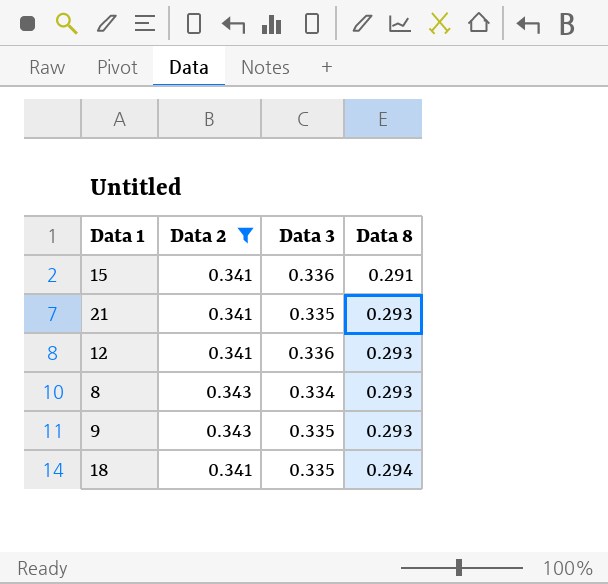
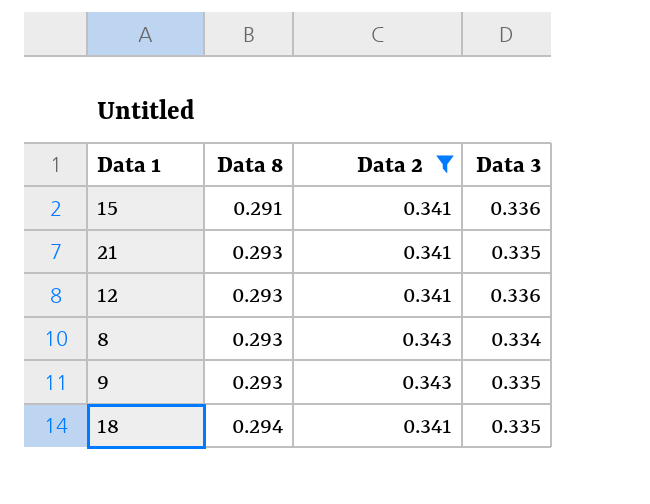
column Data 8 | position: 4 -> 2

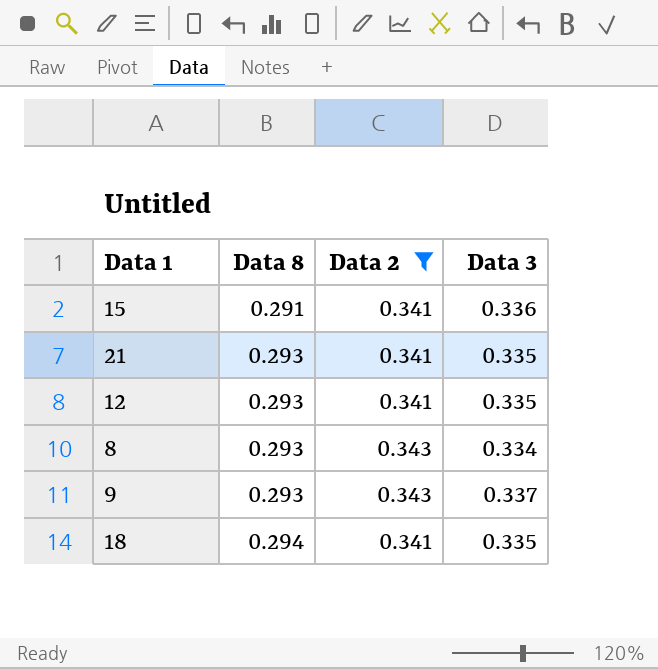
12 | Data 3: 0.336 -> 0.335
9 | Data 3: 0.335 -> 0.337

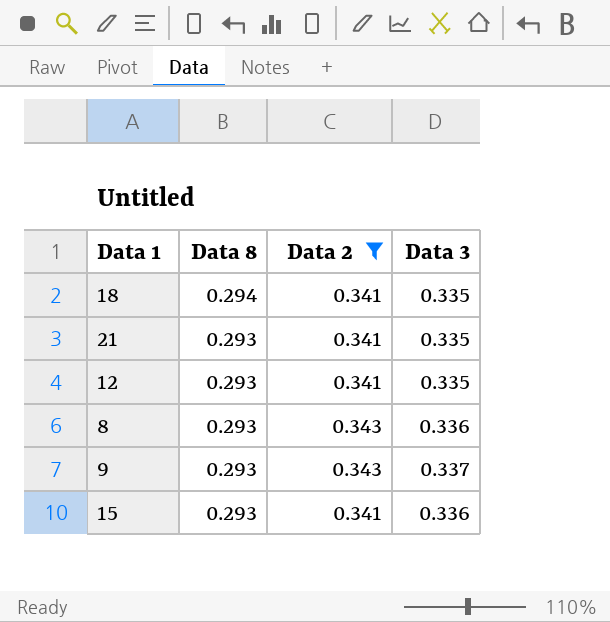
row order: Data 8 ascending -> Data 8 descending
8 | Data 3: 0.334 -> 0.336
15 | Data 8: 0.291 -> 0.293

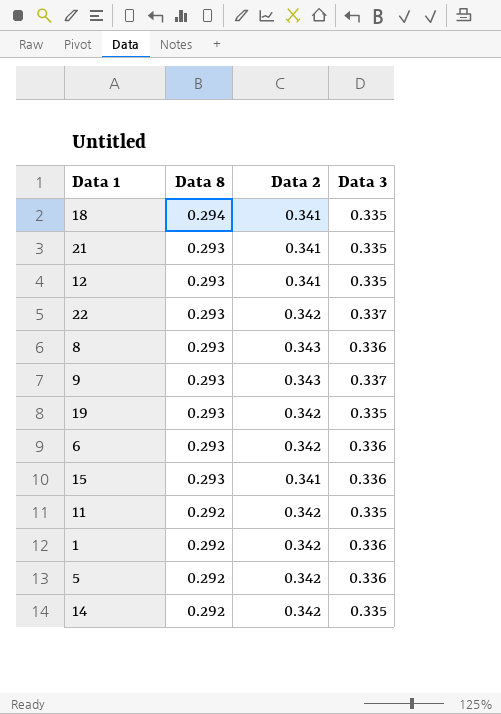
filter: Data 2 != 0.342 -> none

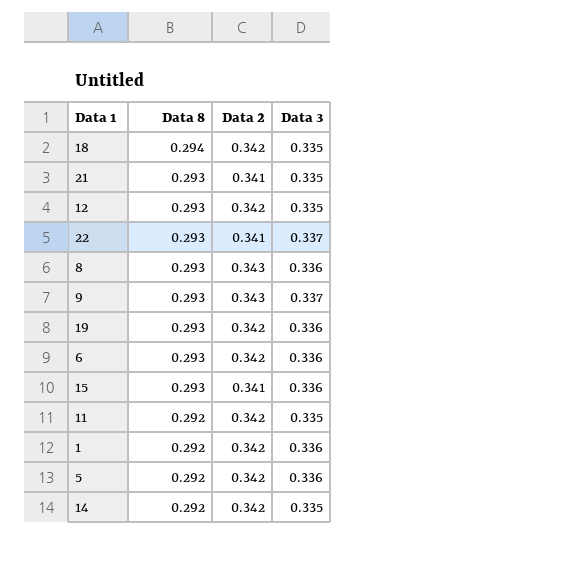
18 | Data 2: 0.341 -> 0.342
12 | Data 2: 0.341 -> 0.342
22 | Data 2: 0.342 -> 0.341
19 | Data 3: 0.335 -> 0.336

